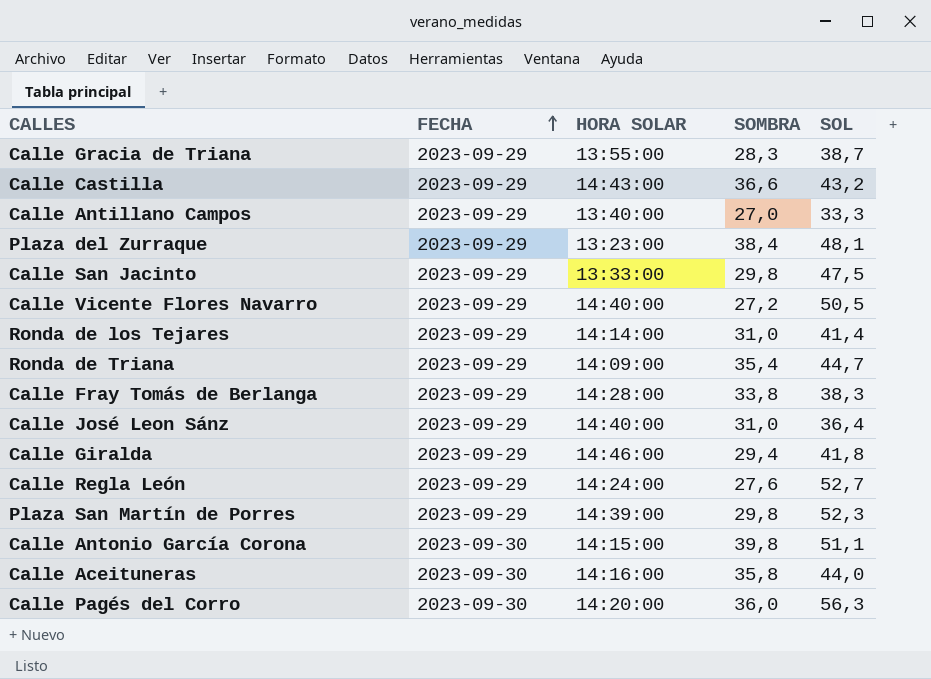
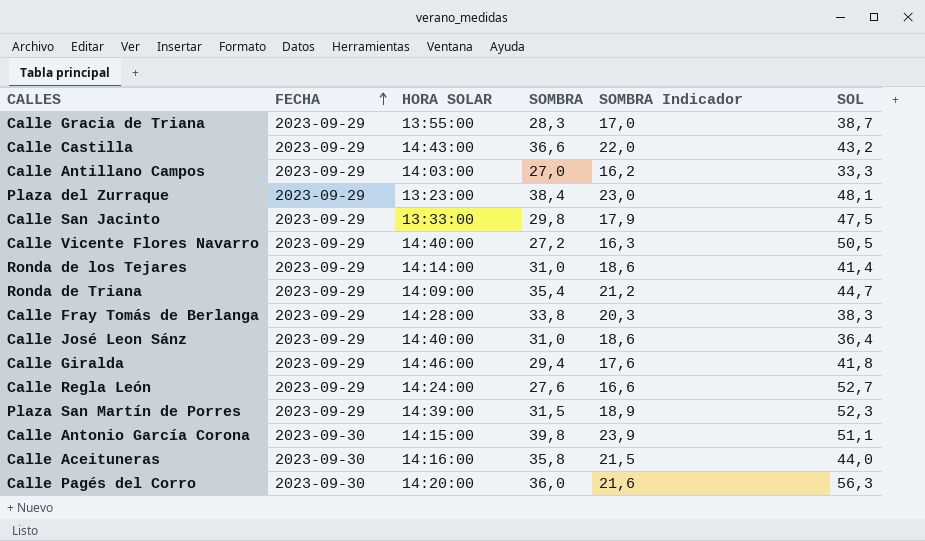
column SOMBRA Indicador | formula: none -> [SOMBRA] * 0,6
Calle Antillano Campos | HORA SOLAR: 13:40:00 -> 14:03:00
Plaza San Martín de Porres | SOMBRA: 29,8 -> 31,5

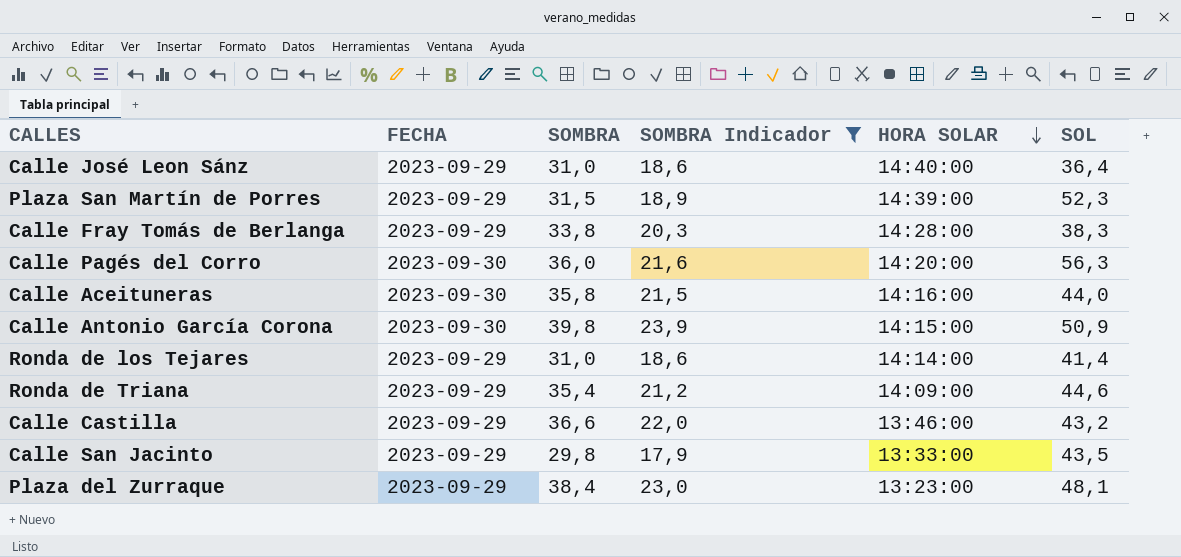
filter: none -> SOMBRA Indicador >= 17,9
row order: FECHA ascending -> HORA SOLAR descending
column HORA SOLAR | position: 3 -> 5
Calle Antonio García Corona | SOL: 51,1 -> 50,9
Ronda de Triana | SOL: 44,7 -> 44,6
Calle Castilla | HORA SOLAR: 14:43:00 -> 13:46:00
Calle San Jacinto | SOL: 47,5 -> 43,5

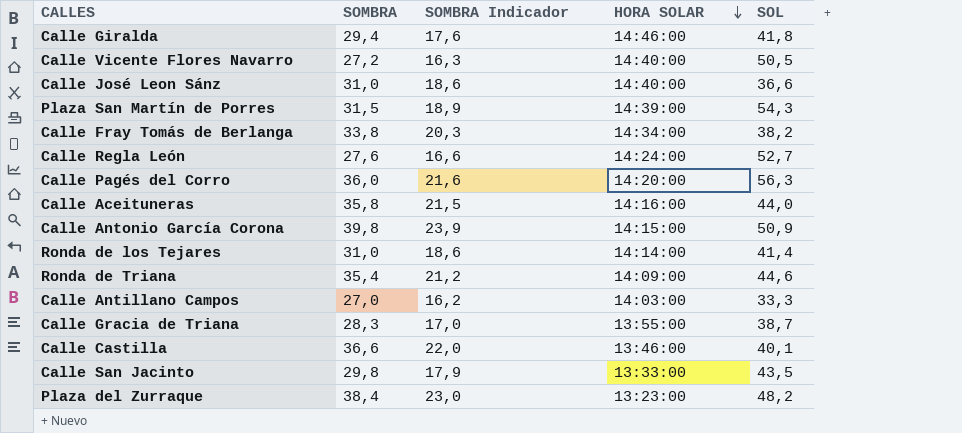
filter: SOMBRA Indicador >= 17,9 -> none
column FECHA | position: 2 -> none
Calle José Leon Sánz | SOL: 36,4 -> 36,6
Plaza San Martín de Porres | SOL: 52,3 -> 54,3
Calle Fray Tomás de Berlanga | HORA SOLAR: 14:28:00 -> 14:34:00
Calle Fray Tomás de Berlanga | SOL: 38,3 -> 38,2
Calle Castilla | SOL: 43,2 -> 40,1
Plaza del Zurraque | SOL: 48,1 -> 48,2

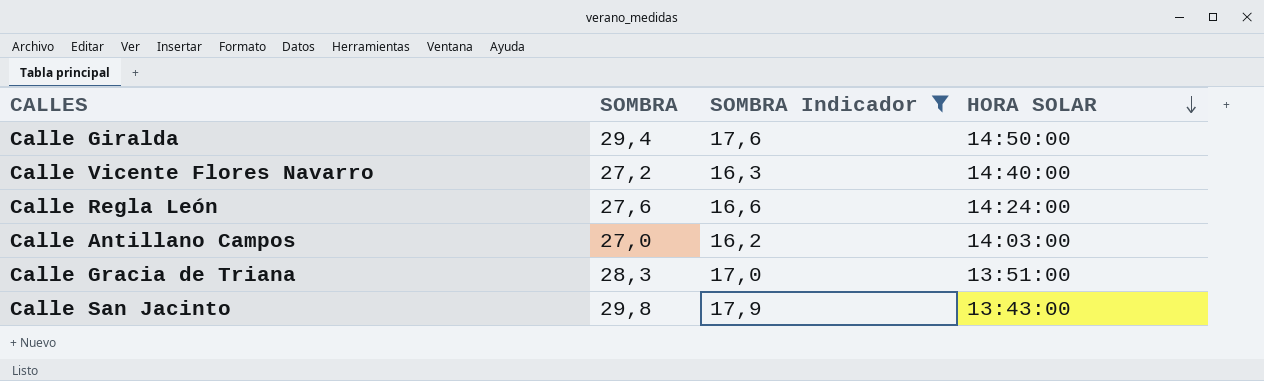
filter: none -> SOMBRA Indicador <= 17,9
column SOL | position: 5 -> none
Calle Giralda | HORA SOLAR: 14:46:00 -> 14:50:00
Calle Gracia de Triana | HORA SOLAR: 13:55:00 -> 13:51:00
Calle San Jacinto | HORA SOLAR: 13:33:00 -> 13:43:00

